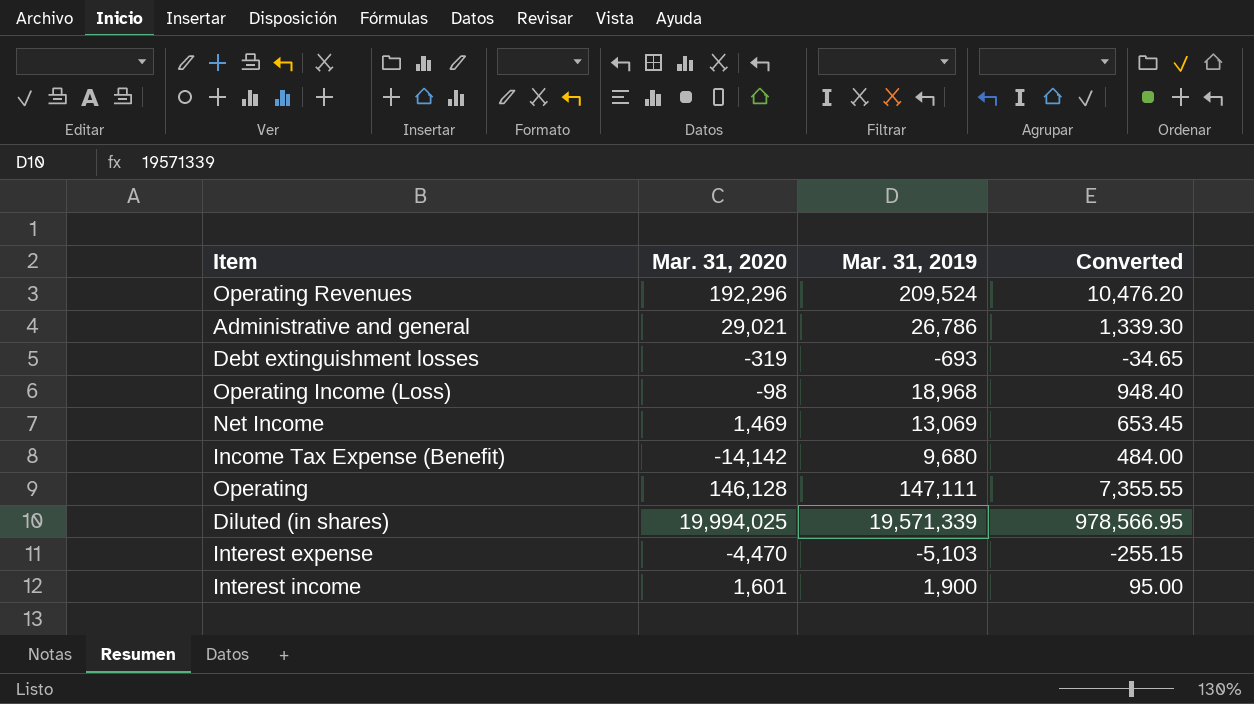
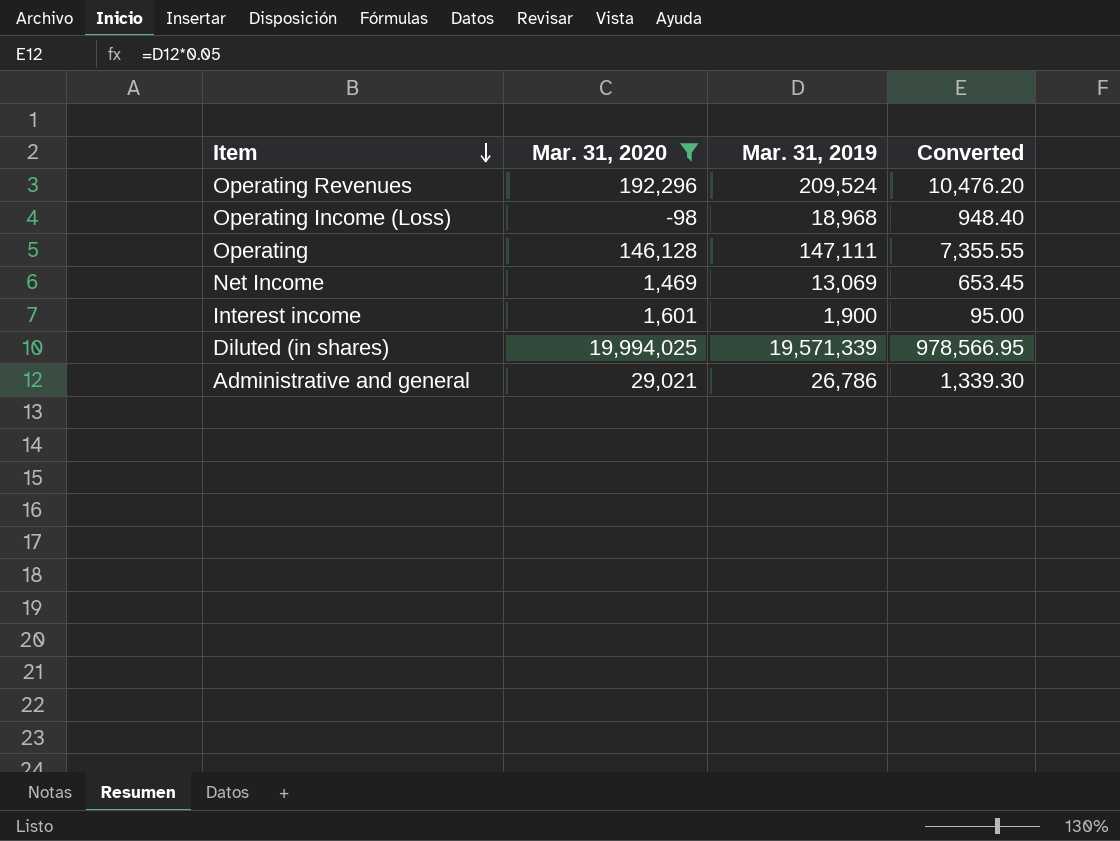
filter: none -> Mar. 31, 2020 >= -98
row order: none -> Item descending

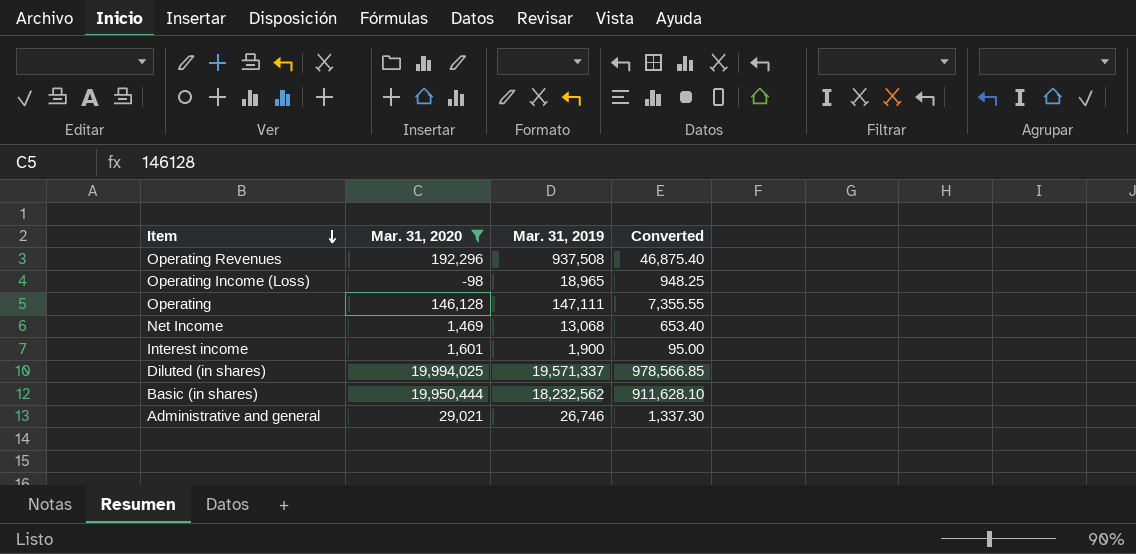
Operating Revenues | Mar. 31, 2019: 209,524 -> 937,508
Operating Revenues | Converted: 10,476.20 -> 46,875.40
Operating Income (Loss) | Mar. 31, 2019: 18,968 -> 18,965
Operating Income (Loss) | Converted: 948.40 -> 948.25
Net Income | Mar. 31, 2019: 13,069 -> 13,068
Net Income | Converted: 653.45 -> 653.40
Diluted (in shares) | Mar. 31, 2019: 19,571,339 -> 19,571,337
Diluted (in shares) | Converted: 978,566.95 -> 978,566.85
row Basic (in shares): none -> 19,950,444 | 18,232,562 | 911,628.10
Administrative and general | Mar. 31, 2019: 26,786 -> 26,746
Administrative and general | Converted: 1,339.30 -> 1,337.30

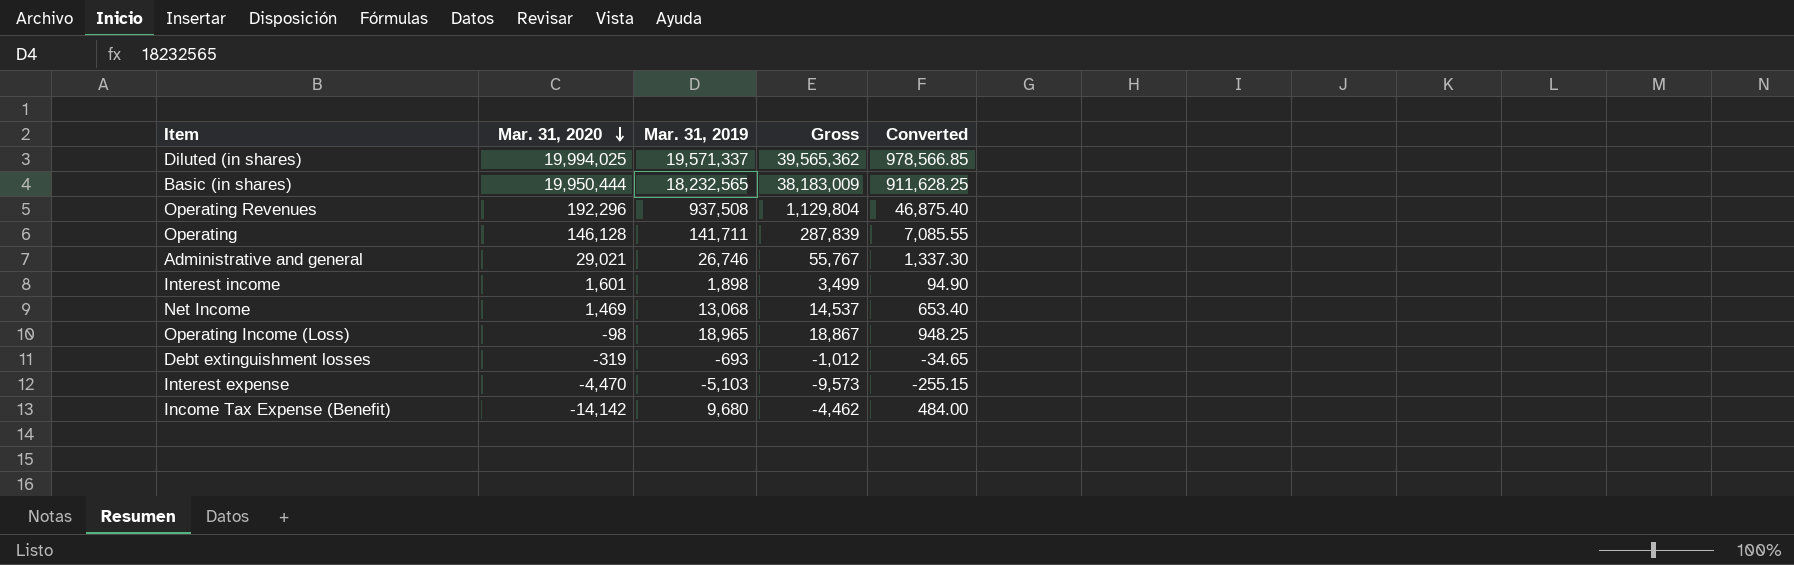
filter: Mar. 31, 2020 >= -98 -> none
row order: Item descending -> Mar. 31, 2020 descending
column Gross | formula: none -> [Mar. 31, 2020] + [Mar. 31, 2019]
Basic (in shares) | Mar. 31, 2019: 18,232,562 -> 18,232,565
Basic (in shares) | Converted: 911,628.10 -> 911,628.25
Operating | Mar. 31, 2019: 147,111 -> 141,711
Operating | Converted: 7,355.55 -> 7,085.55
Interest income | Mar. 31, 2019: 1,900 -> 1,898
Interest income | Converted: 95.00 -> 94.90

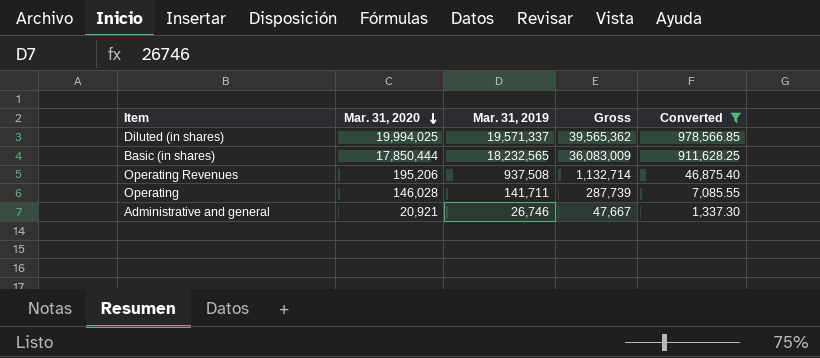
filter: none -> Converted >= 1,337.30
Basic (in shares) | Mar. 31, 2020: 19,950,444 -> 17,850,444
Basic (in shares) | Gross: 38,183,009 -> 36,083,009
Operating Revenues | Mar. 31, 2020: 192,296 -> 195,206
Operating Revenues | Gross: 1,129,804 -> 1,132,714
Operating | Mar. 31, 2020: 146,128 -> 146,028
Operating | Gross: 287,839 -> 287,739
Administrative and general | Mar. 31, 2020: 29,021 -> 20,921
Administrative and general | Gross: 55,767 -> 47,667

